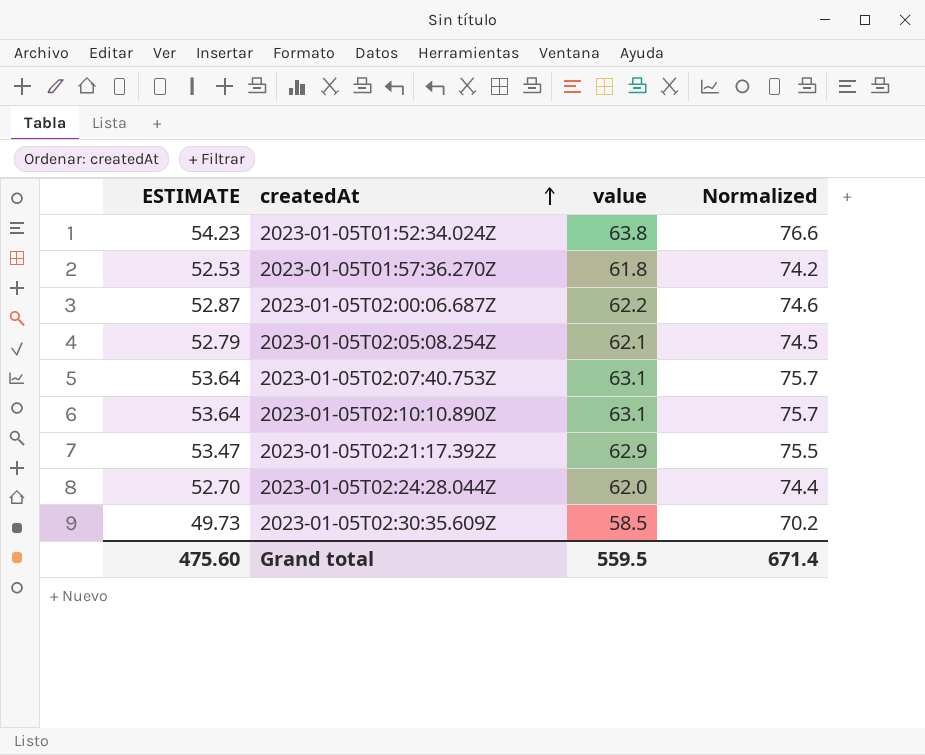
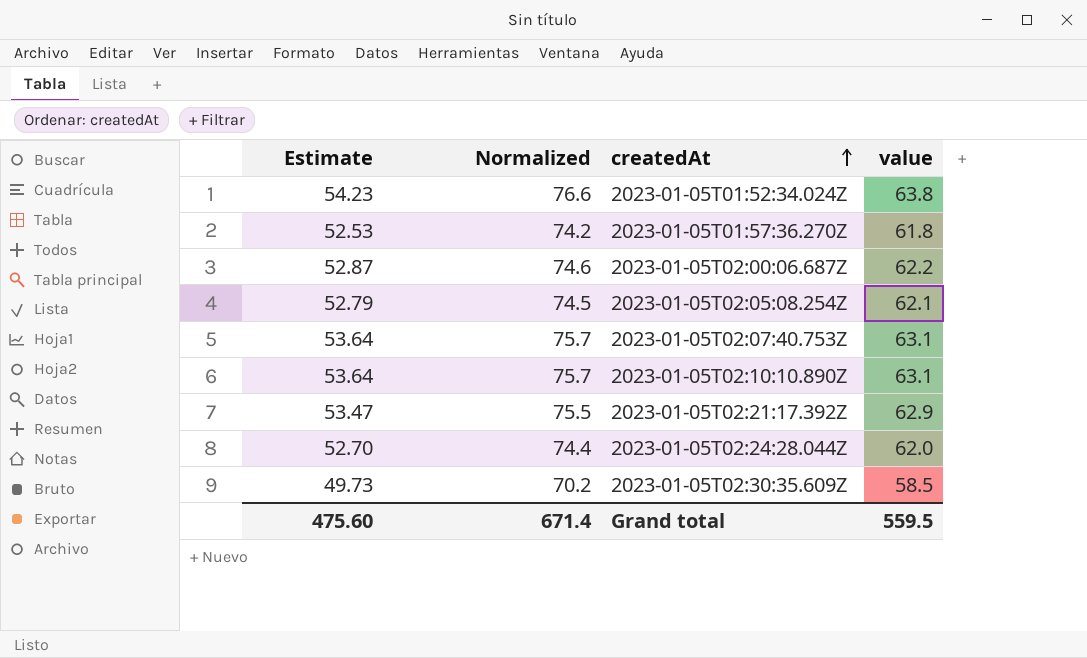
column name: ESTIMATE -> Estimate
column Normalized | position: 4 -> 2

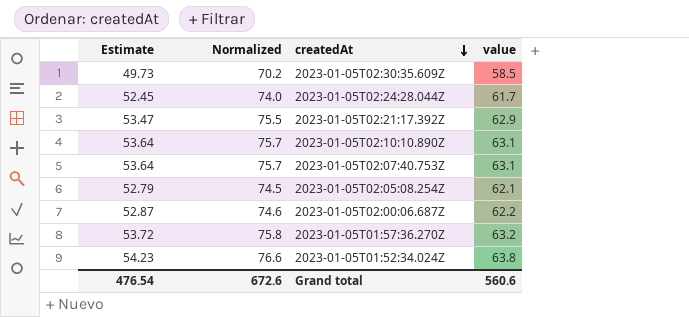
row order: createdAt ascending -> createdAt descending
2023-01-05T02:24:28.044Z | Estimate: 52.70 -> 52.45
2023-01-05T02:24:28.044Z | Normalized: 74.4 -> 74.0
2023-01-05T02:24:28.044Z | value: 62.0 -> 61.7
2023-01-05T01:57:36.270Z | Estimate: 52.53 -> 53.72
2023-01-05T01:57:36.270Z | Normalized: 74.2 -> 75.8
2023-01-05T01:57:36.270Z | value: 61.8 -> 63.2
Grand total | Estimate: 475.60 -> 476.54
Grand total | Normalized: 671.4 -> 672.6
Grand total | value: 559.5 -> 560.6

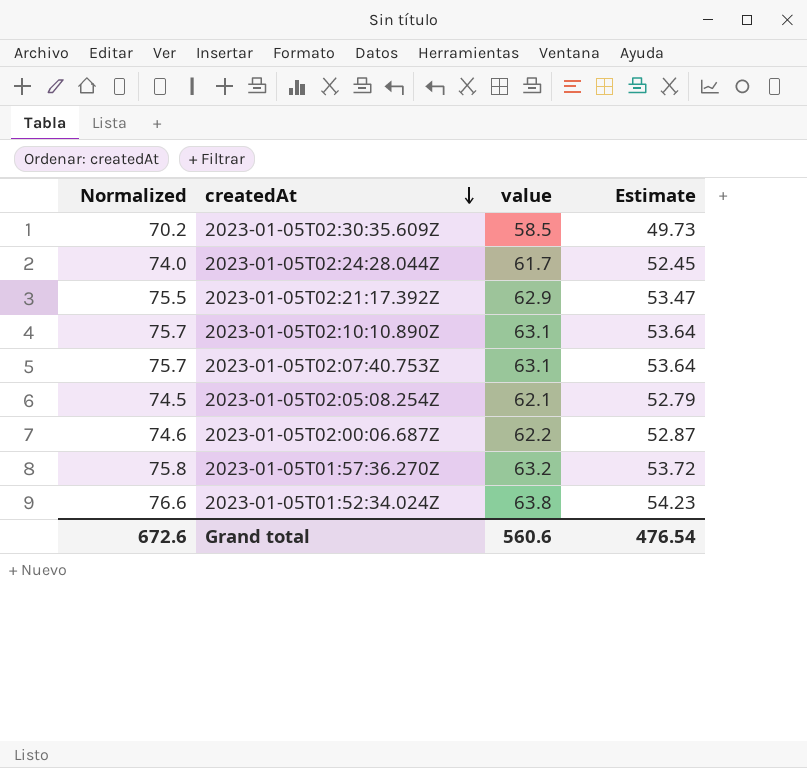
column Estimate | position: 1 -> 4

